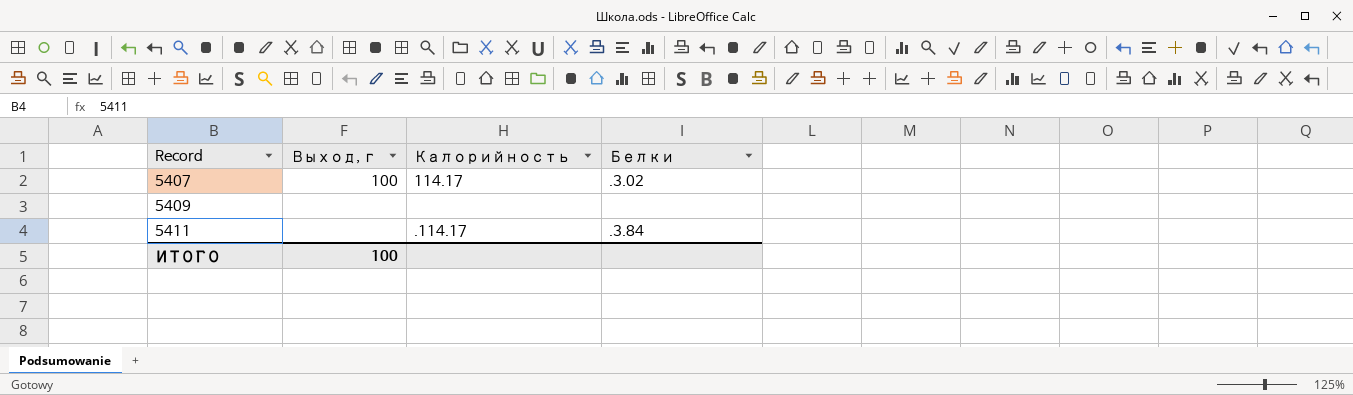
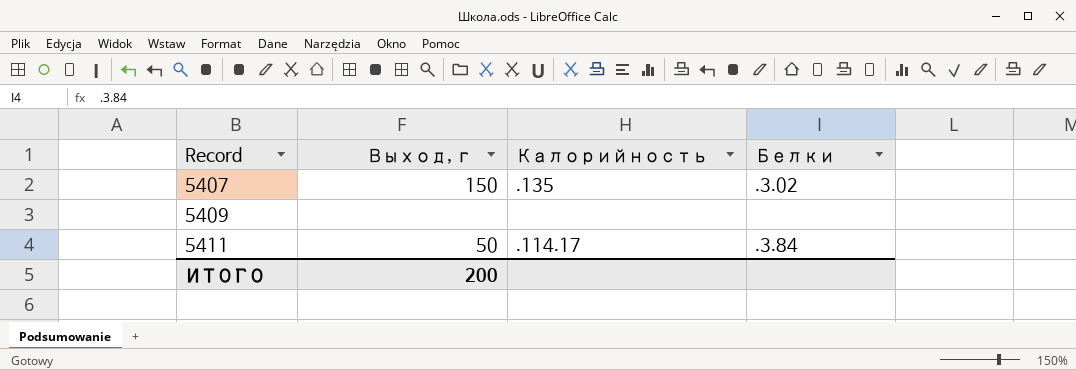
5407 | Выход, г: 100 -> 150
5407 | Калорийность: 114.17 -> .135
5411 | Выход, г: none -> 50
ИТОГО | Выход, г: 100 -> 200

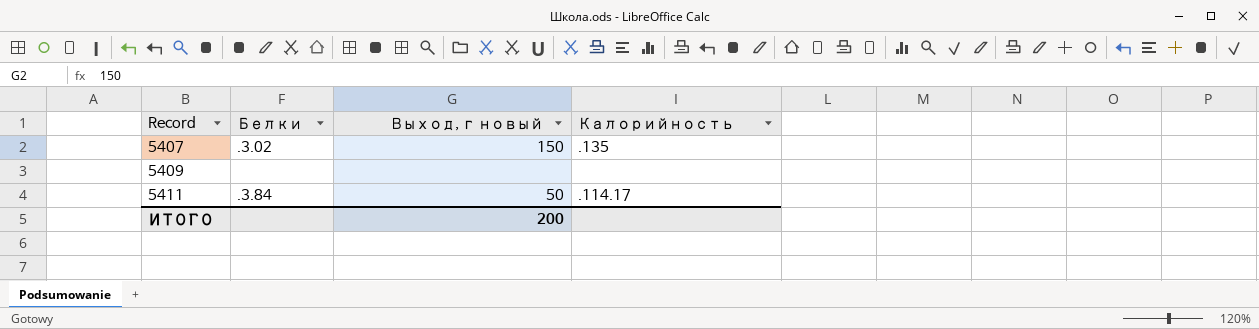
column Белки | position: 4 -> 2
column name: Выход, г -> Выход, г новый

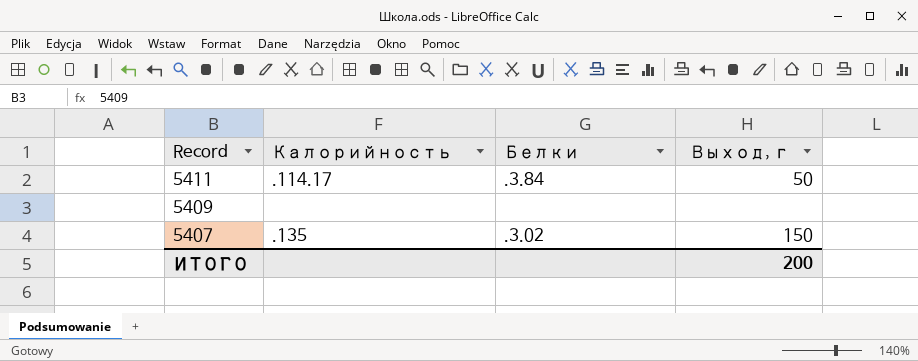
row order: Record ascending -> Record descending
column Калорийность | position: 4 -> 2
column name: Выход, г новый -> Выход, г

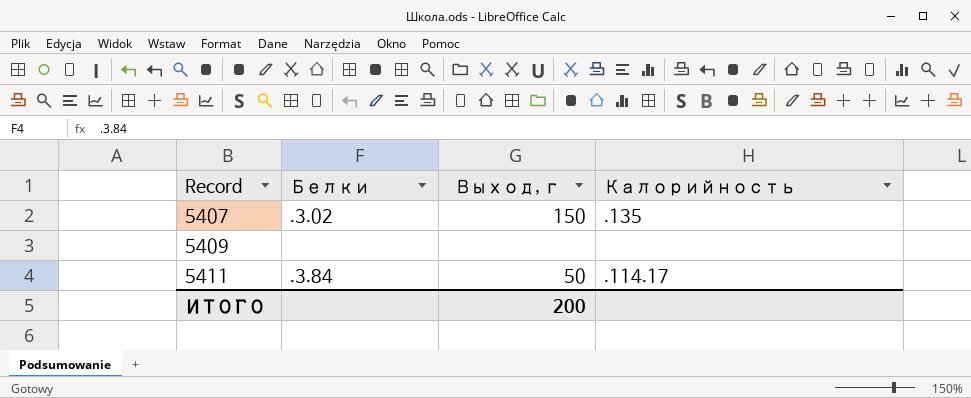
row order: Record descending -> Record ascending
column Калорийность | position: 2 -> 4

